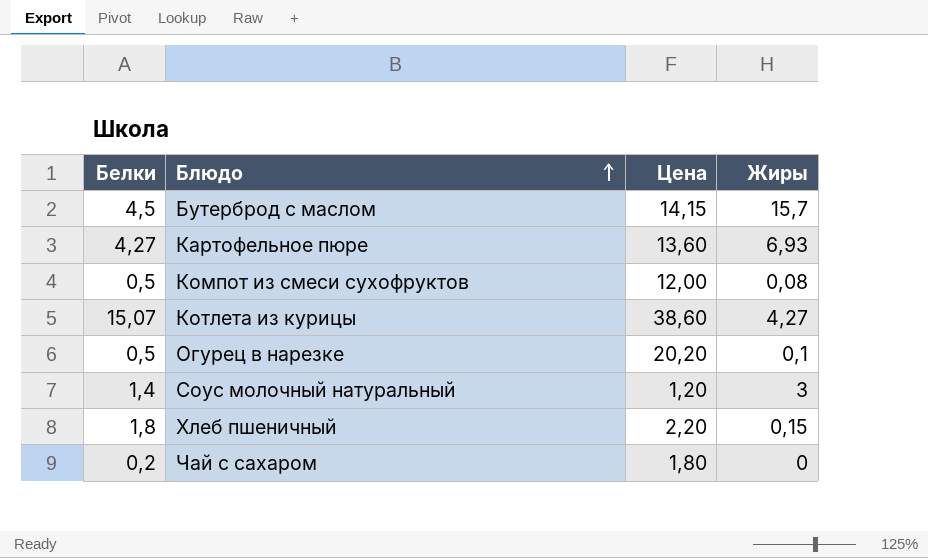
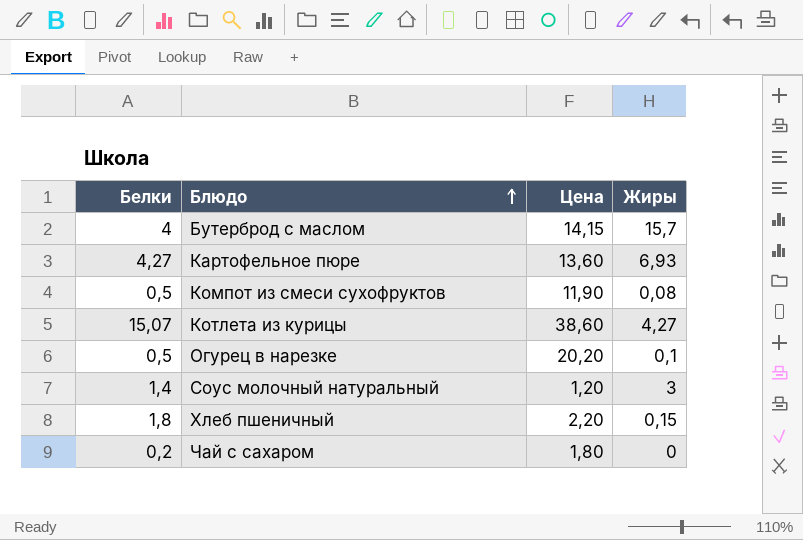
Бутерброд с маслом | Белки: 4,5 -> 4
Компот из смеси сухофруктов | Цена: 12,00 -> 11,90

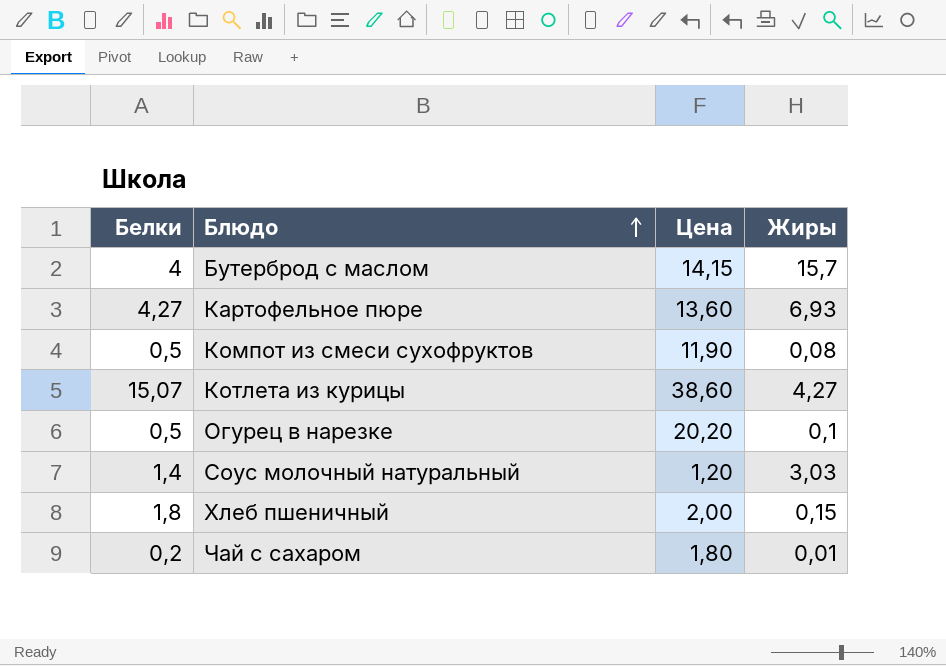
Соус молочный натуральный | Жиры: 3 -> 3,03
Хлеб пшеничный | Цена: 2,20 -> 2,00
Чай с сахаром | Жиры: 0 -> 0,01

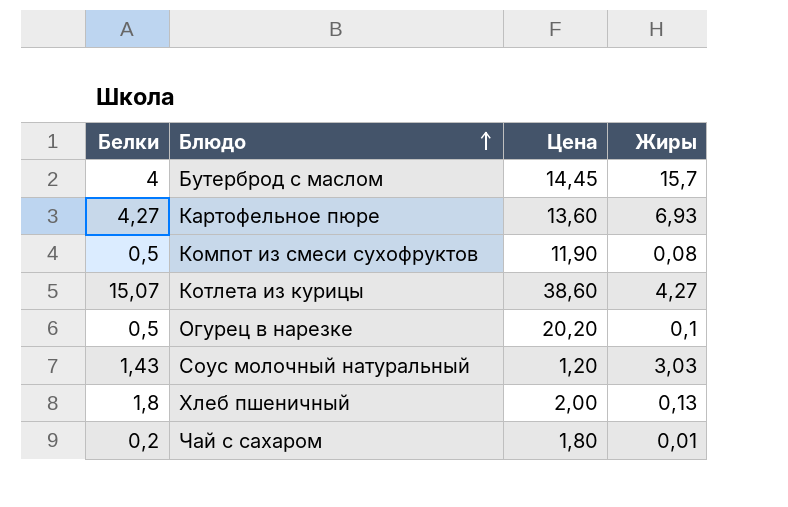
Бутерброд с маслом | Цена: 14,15 -> 14,45
Соус молочный натуральный | Белки: 1,4 -> 1,43
Хлеб пшеничный | Жиры: 0,15 -> 0,13

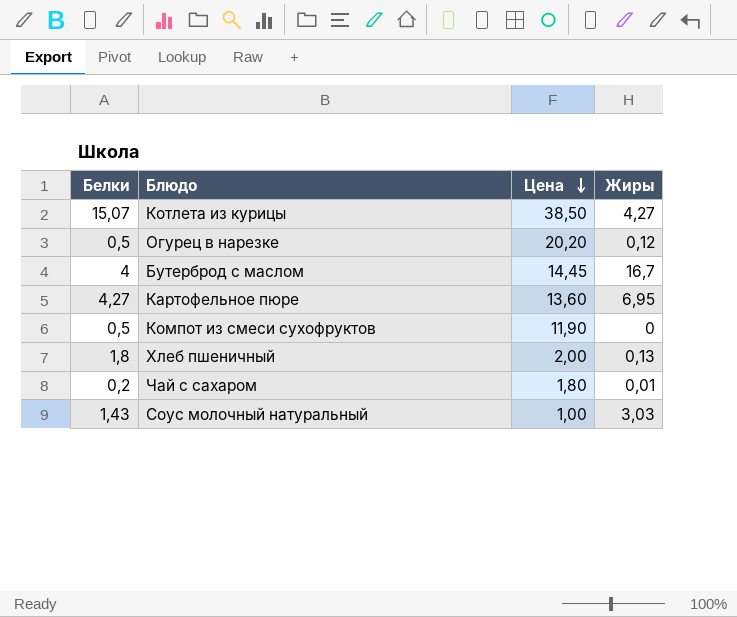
row order: Блюдо ascending -> Цена descending
Котлета из курицы | Цена: 38,60 -> 38,50
Огурец в нарезке | Жиры: 0,1 -> 0,12
Бутерброд с маслом | Жиры: 15,7 -> 16,7
Картофельное пюре | Жиры: 6,93 -> 6,95
Компот из смеси сухофруктов | Жиры: 0,08 -> 0
Соус молочный натуральный | Цена: 1,20 -> 1,00

